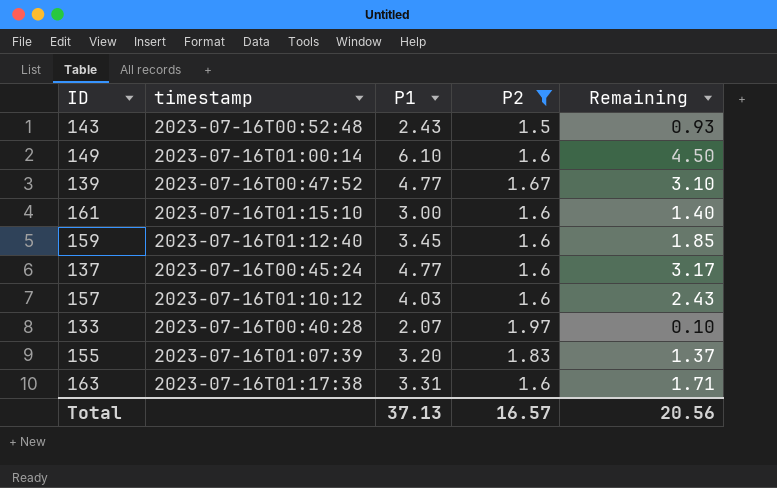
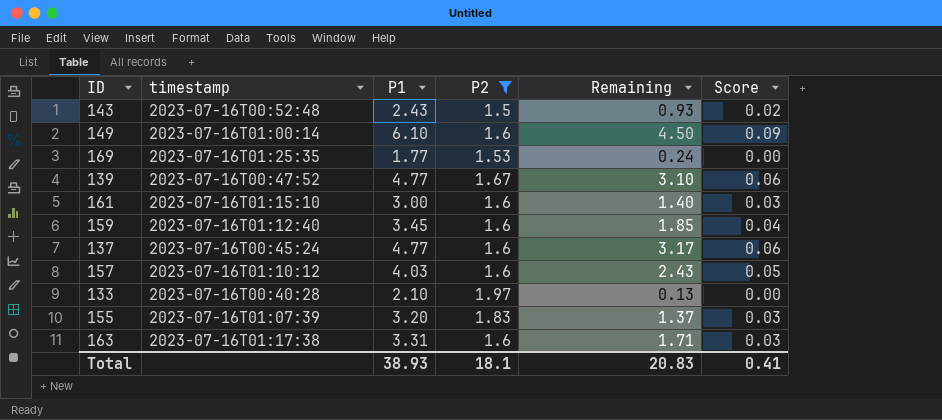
column Score | formula: none -> [Remaining] * 0.02
row 169: none -> 2023-07-16T01:25:35 | 1.77 | 1.53 | 0.24 | 0.00
133 | P1: 2.07 -> 2.10
133 | Remaining: 0.10 -> 0.13
Total | P1: 37.13 -> 38.93
Total | P2: 16.57 -> 18.1
Total | Remaining: 20.56 -> 20.83

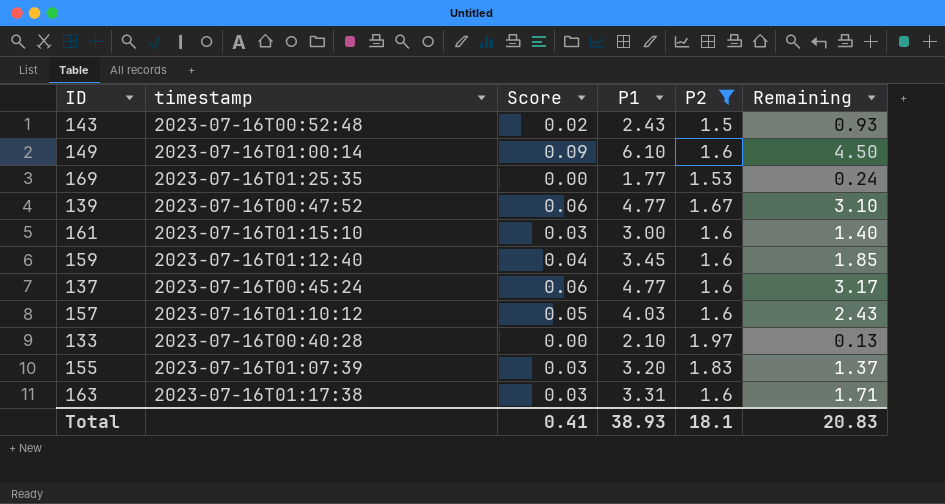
column Score | position: 6 -> 3

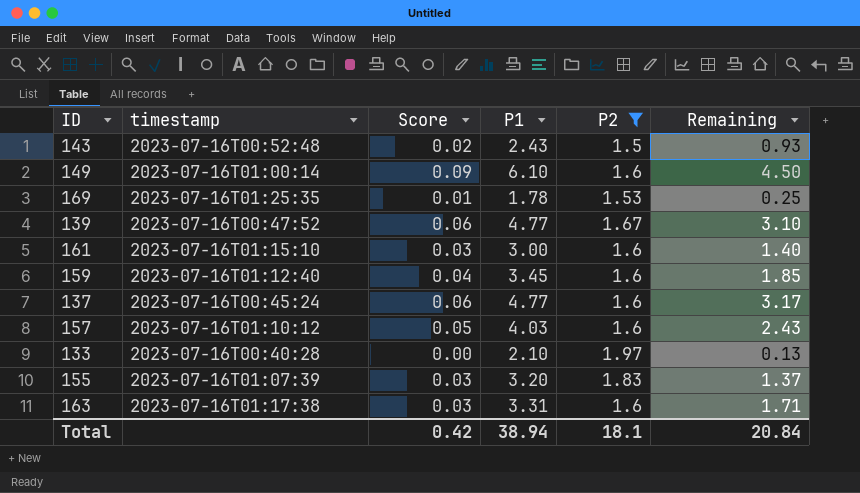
169 | Score: 0.00 -> 0.01
169 | P1: 1.77 -> 1.78
169 | Remaining: 0.24 -> 0.25
Total | Score: 0.41 -> 0.42
Total | P1: 38.93 -> 38.94
Total | Remaining: 20.83 -> 20.84

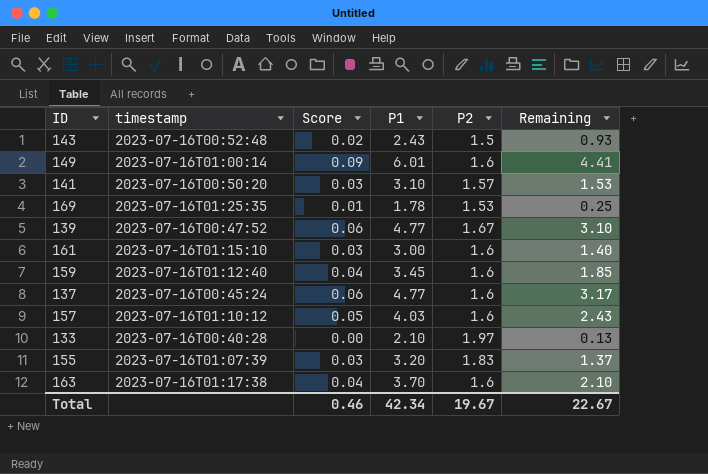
filter: P2 != 1.57 -> none
149 | P1: 6.10 -> 6.01
149 | Remaining: 4.50 -> 4.41
163 | Score: 0.03 -> 0.04
163 | P1: 3.31 -> 3.70
163 | Remaining: 1.71 -> 2.10
Total | Score: 0.42 -> 0.46
Total | P1: 38.94 -> 42.34
Total | P2: 18.1 -> 19.67
Total | Remaining: 20.84 -> 22.67

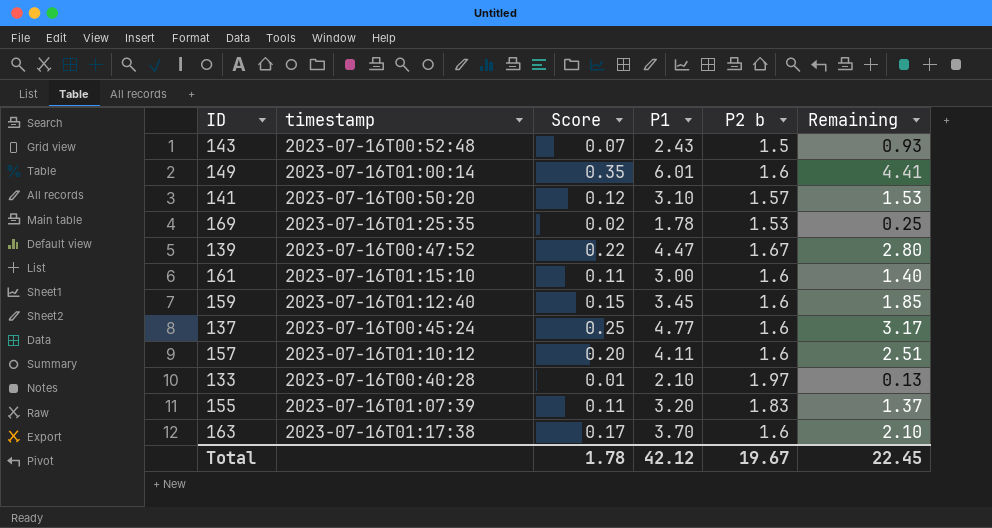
column Score | formula: [Remaining] * 0.02 -> [Remaining] * 0.08
column name: P2 -> P2 b
139 | P1: 4.77 -> 4.47
139 | Remaining: 3.10 -> 2.80
157 | P1: 4.03 -> 4.11
157 | Remaining: 2.43 -> 2.51
Total | Score: 0.46 -> 1.78
Total | P1: 42.34 -> 42.12
Total | Remaining: 22.67 -> 22.45

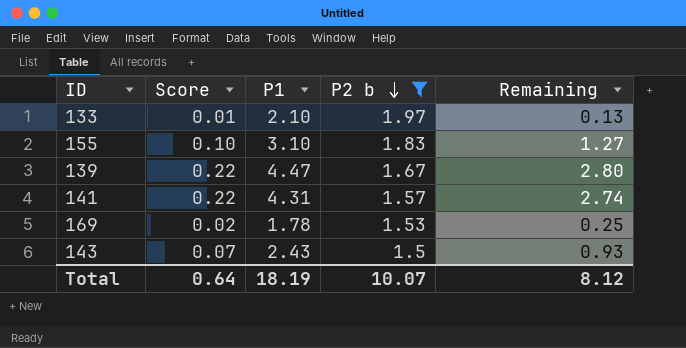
filter: none -> P2 b != 1.6
row order: none -> P2 b descending
column timestamp | position: 2 -> none
155 | Score: 0.11 -> 0.10
155 | P1: 3.20 -> 3.10
155 | Remaining: 1.37 -> 1.27
141 | Score: 0.12 -> 0.22
141 | P1: 3.10 -> 4.31
141 | Remaining: 1.53 -> 2.74
Total | Score: 1.78 -> 0.64
Total | P1: 42.12 -> 18.19
Total | P2 b: 19.67 -> 10.07
Total | Remaining: 22.45 -> 8.12

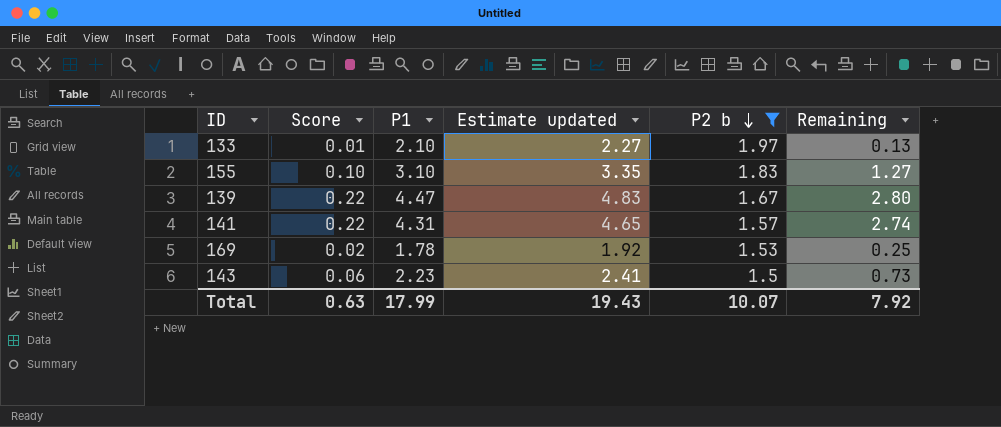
column Estimate updated | formula: none -> [P1] * 1.08
143 | Score: 0.07 -> 0.06
143 | P1: 2.43 -> 2.23
143 | Remaining: 0.93 -> 0.73
Total | Score: 0.64 -> 0.63
Total | P1: 18.19 -> 17.99
Total | Remaining: 8.12 -> 7.92

